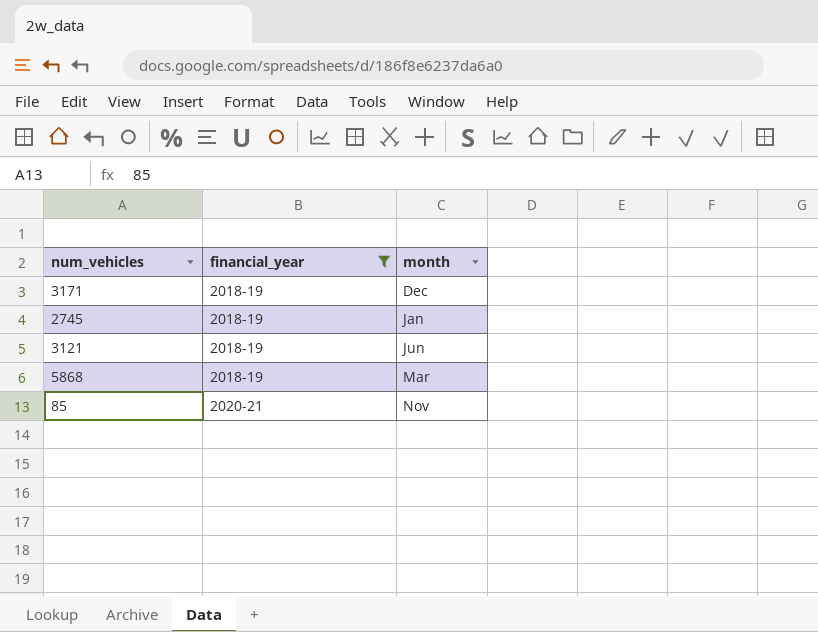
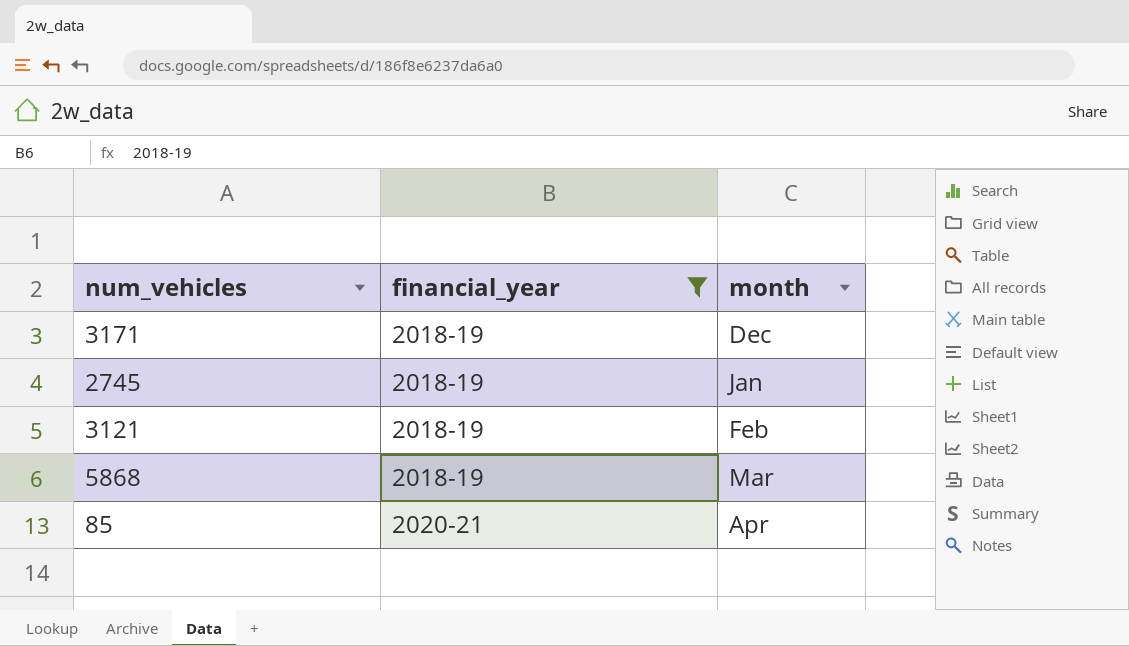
3121 | month: Jun -> Feb
85 | month: Nov -> Apr

